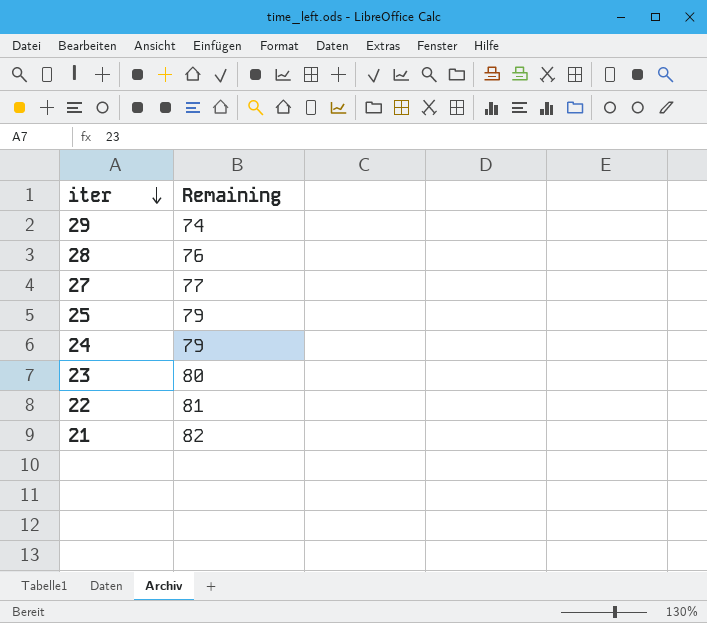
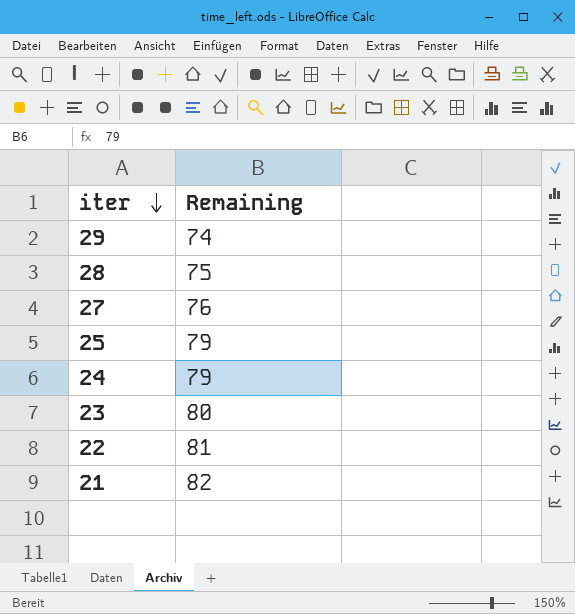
28 | Remaining: 76 -> 75
27 | Remaining: 77 -> 76

